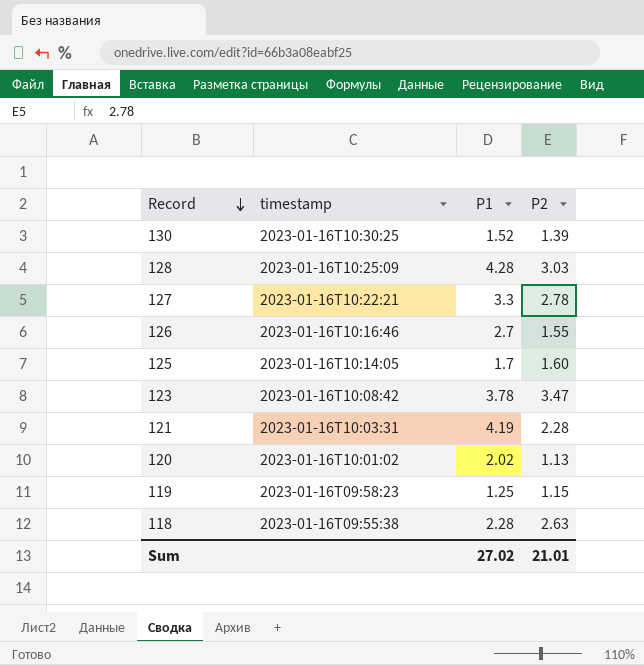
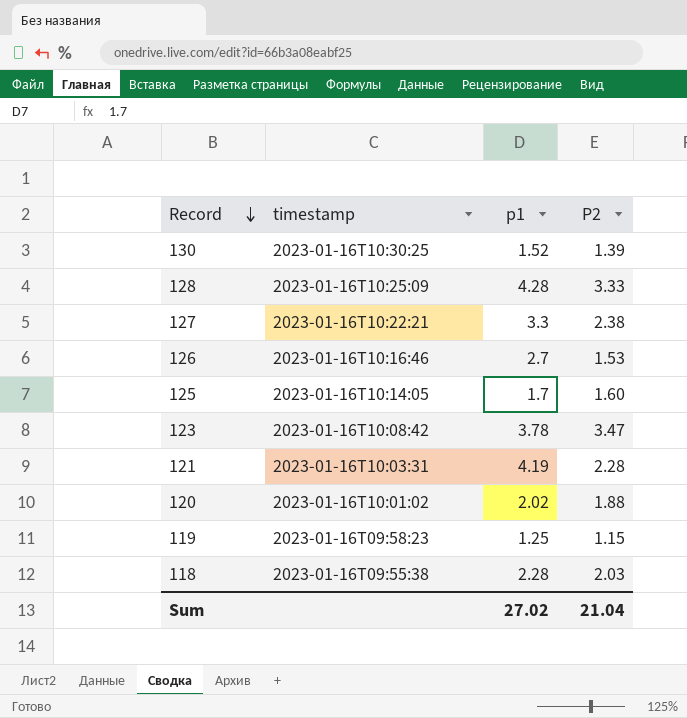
column name: P1 -> p1
128 | P2: 3.03 -> 3.33
127 | P2: 2.78 -> 2.38
126 | P2: 1.55 -> 1.53
120 | P2: 1.13 -> 1.88
118 | P2: 2.63 -> 2.03
Sum | P2: 21.01 -> 21.04

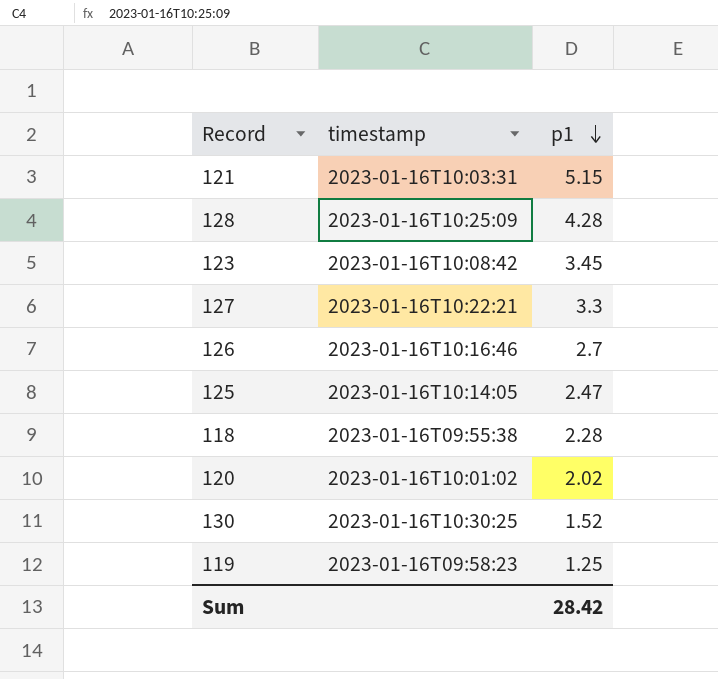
row order: Record descending -> p1 descending
column P2 | position: 4 -> none
121 | p1: 4.19 -> 5.15
123 | p1: 3.78 -> 3.45
125 | p1: 1.7 -> 2.47
Sum | p1: 27.02 -> 28.42

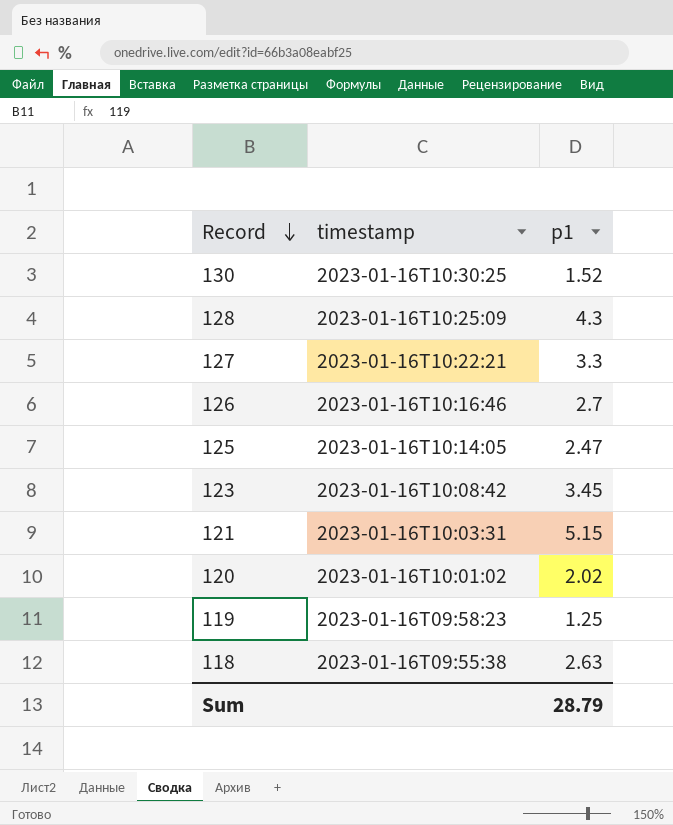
row order: p1 descending -> Record descending
128 | p1: 4.28 -> 4.3
118 | p1: 2.28 -> 2.63
Sum | p1: 28.42 -> 28.79

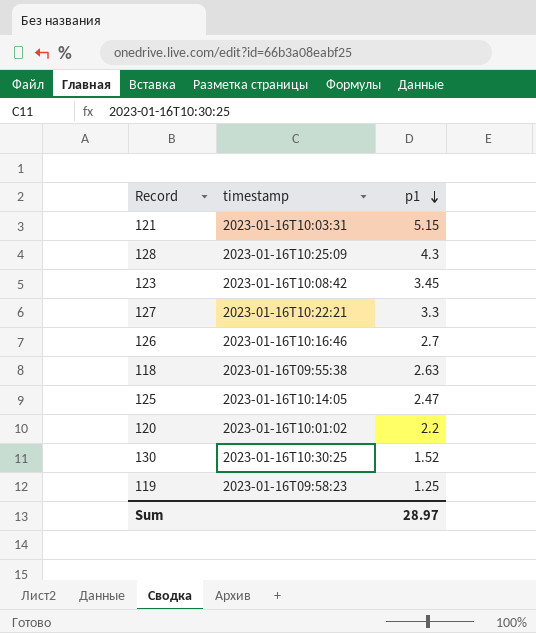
row order: Record descending -> p1 descending
120 | p1: 2.02 -> 2.2
Sum | p1: 28.79 -> 28.97

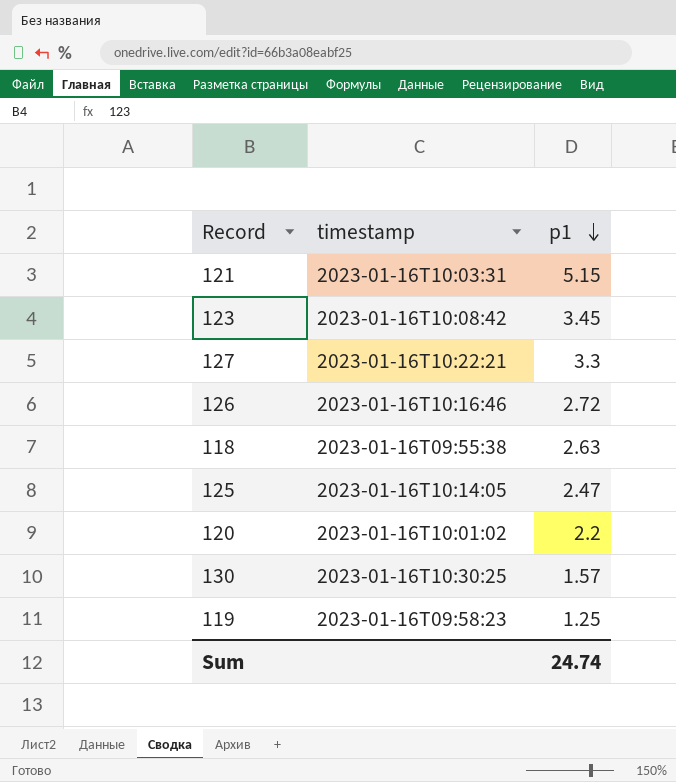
row 128: 2023-01-16T10:25:09 | 4.3 -> none
126 | p1: 2.7 -> 2.72
130 | p1: 1.52 -> 1.57
Sum | p1: 28.97 -> 24.74

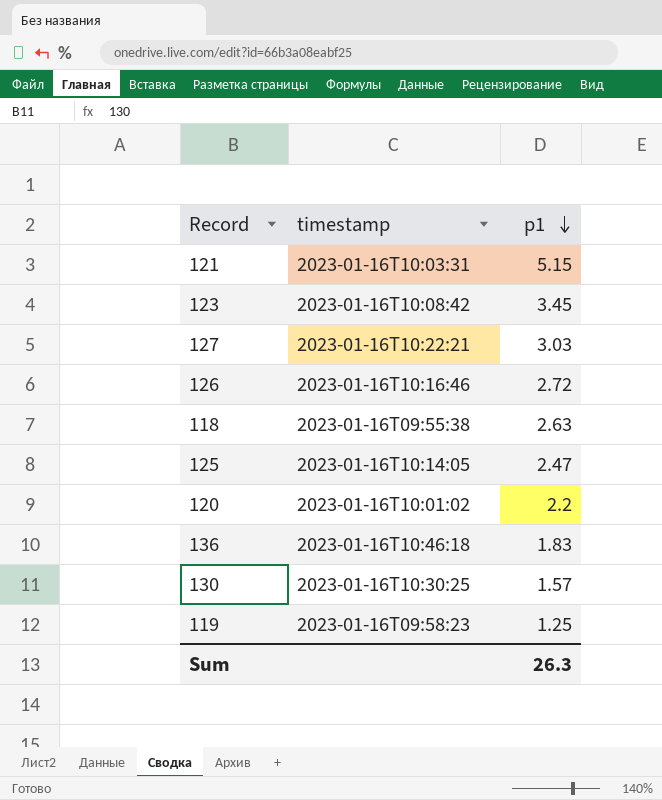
127 | p1: 3.3 -> 3.03
row 136: none -> 2023-01-16T10:46:18 | 1.83
Sum | p1: 24.74 -> 26.3

